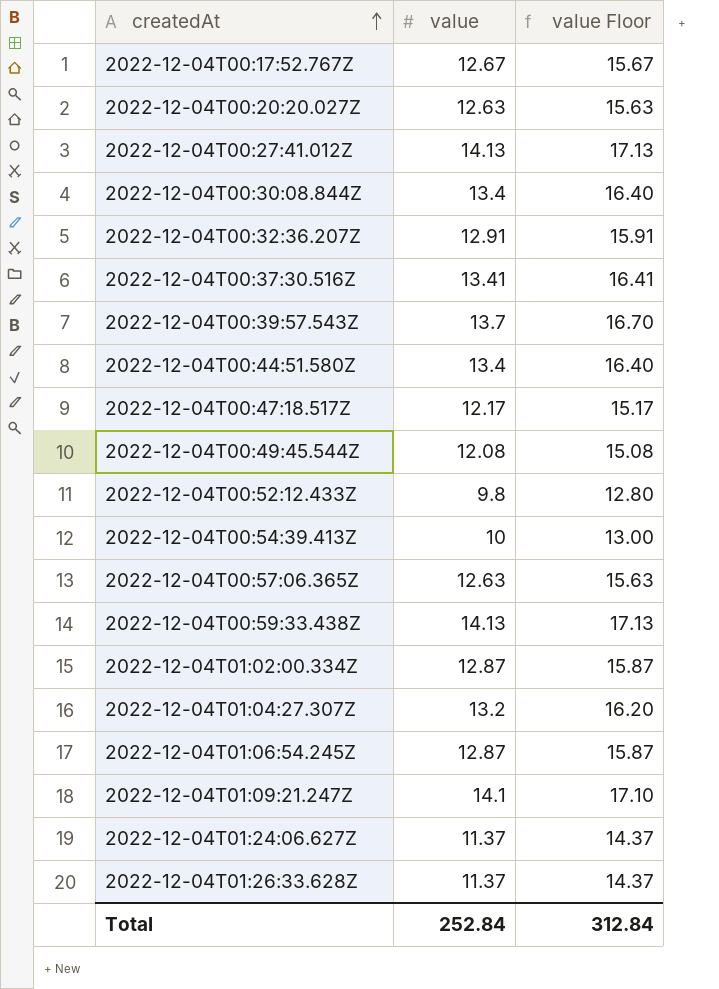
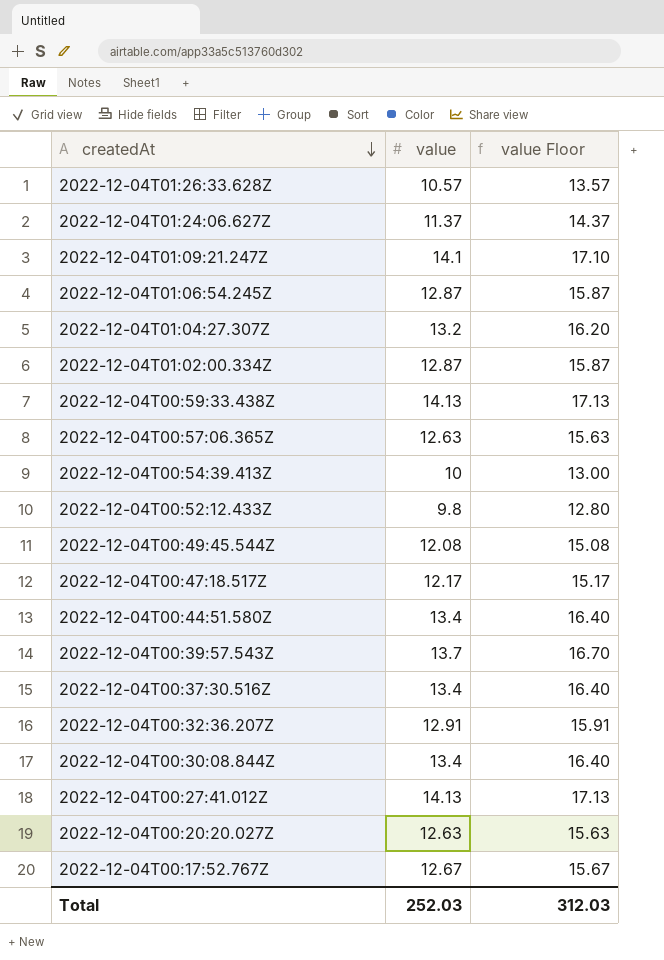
row order: createdAt ascending -> createdAt descending
2022-12-04T01:26:33.628Z | value: 11.37 -> 10.57
2022-12-04T01:26:33.628Z | value Floor: 14.37 -> 13.57
2022-12-04T00:37:30.516Z | value: 13.41 -> 13.4
2022-12-04T00:37:30.516Z | value Floor: 16.41 -> 16.40
Total | value: 252.84 -> 252.03
Total | value Floor: 312.84 -> 312.03

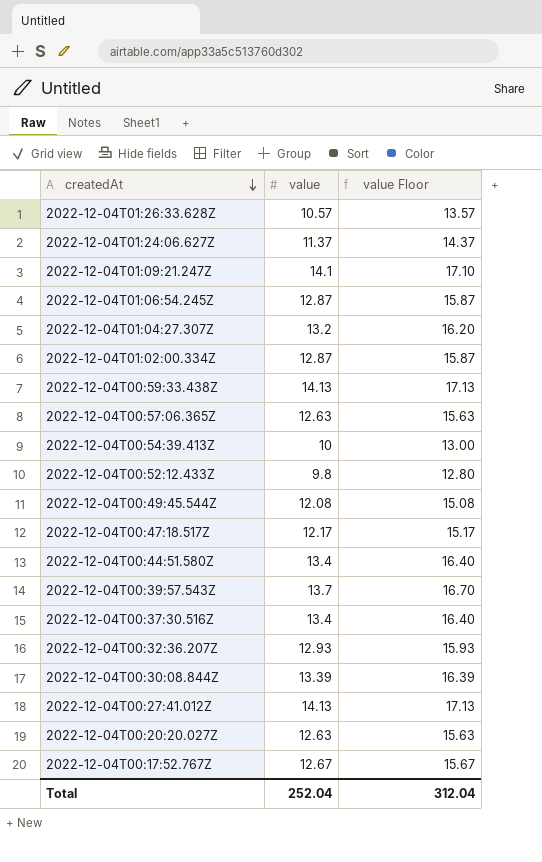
2022-12-04T00:32:36.207Z | value: 12.91 -> 12.93
2022-12-04T00:32:36.207Z | value Floor: 15.91 -> 15.93
2022-12-04T00:30:08.844Z | value: 13.4 -> 13.39
2022-12-04T00:30:08.844Z | value Floor: 16.40 -> 16.39
Total | value: 252.03 -> 252.04
Total | value Floor: 312.03 -> 312.04

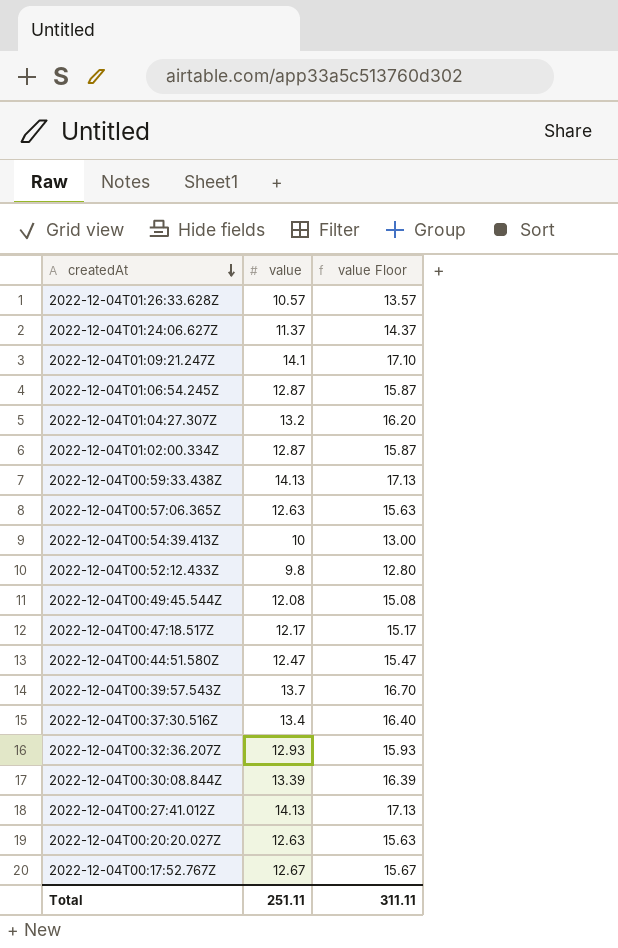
2022-12-04T00:44:51.580Z | value: 13.4 -> 12.47
2022-12-04T00:44:51.580Z | value Floor: 16.40 -> 15.47
Total | value: 252.04 -> 251.11
Total | value Floor: 312.04 -> 311.11

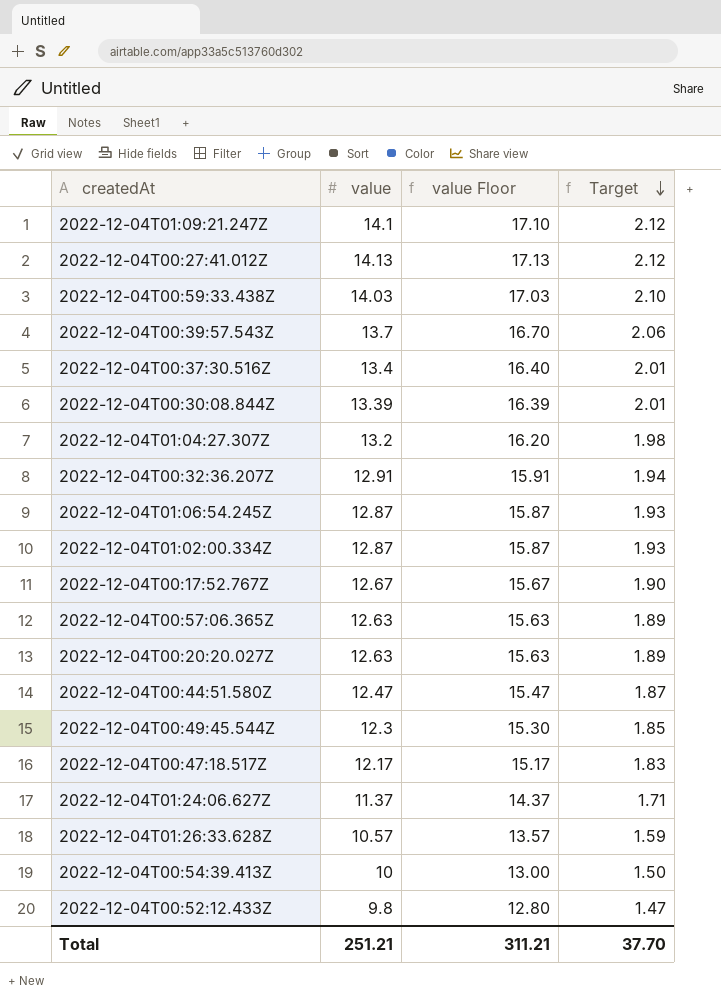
row order: createdAt descending -> Target descending
column Target | formula: none -> [value] * 0.15
2022-12-04T00:59:33.438Z | value: 14.13 -> 14.03
2022-12-04T00:59:33.438Z | value Floor: 17.13 -> 17.03
2022-12-04T00:32:36.207Z | value: 12.93 -> 12.91
2022-12-04T00:32:36.207Z | value Floor: 15.93 -> 15.91
2022-12-04T00:49:45.544Z | value: 12.08 -> 12.3
2022-12-04T00:49:45.544Z | value Floor: 15.08 -> 15.30
Total | value: 251.11 -> 251.21
Total | value Floor: 311.11 -> 311.21

